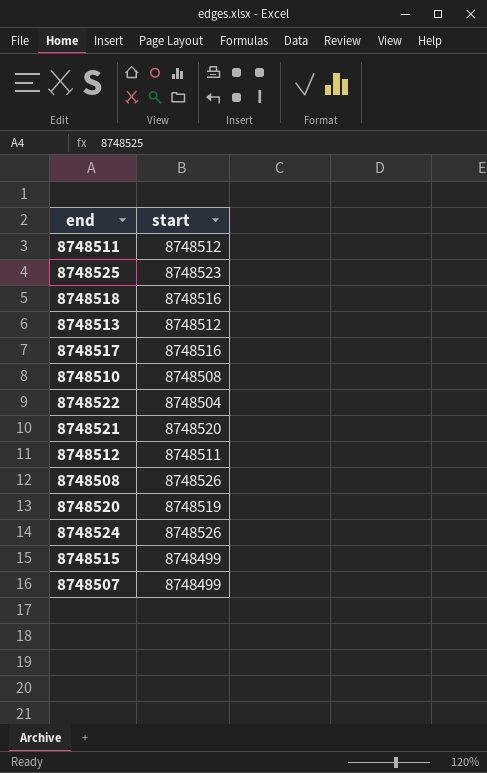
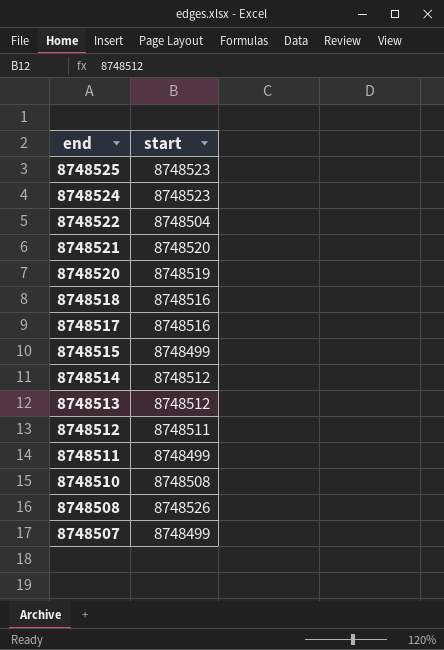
row order: none -> end descending
8748524 | start: 8748526 -> 8748523
row 8748514: none -> 8748512
8748511 | start: 8748512 -> 8748499

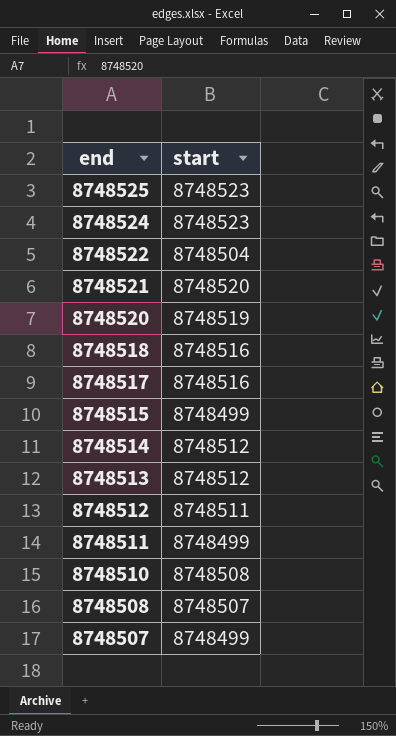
8748508 | start: 8748526 -> 8748507

